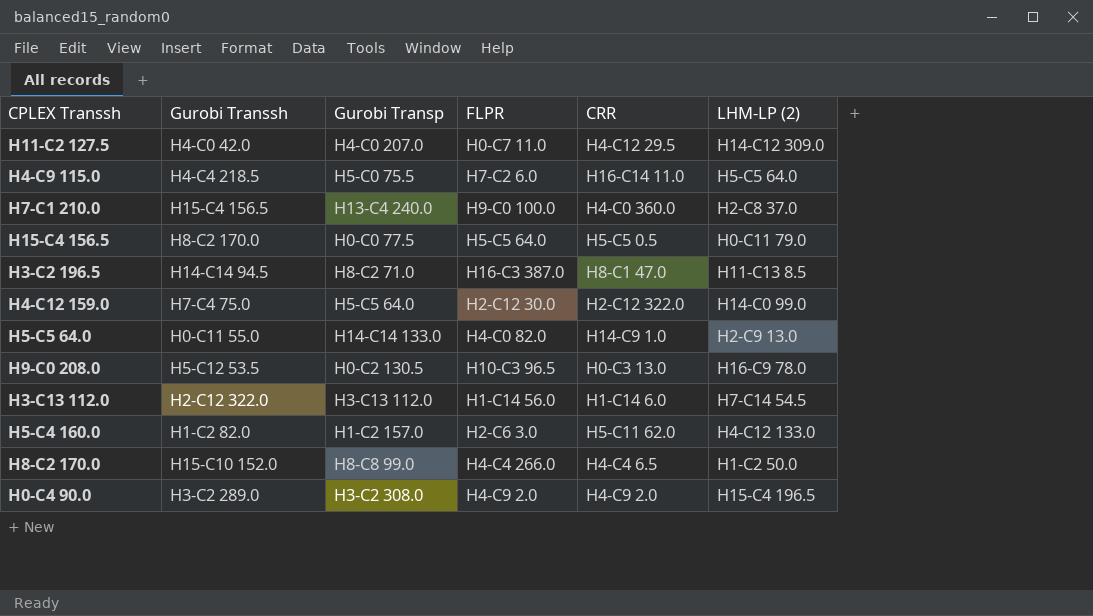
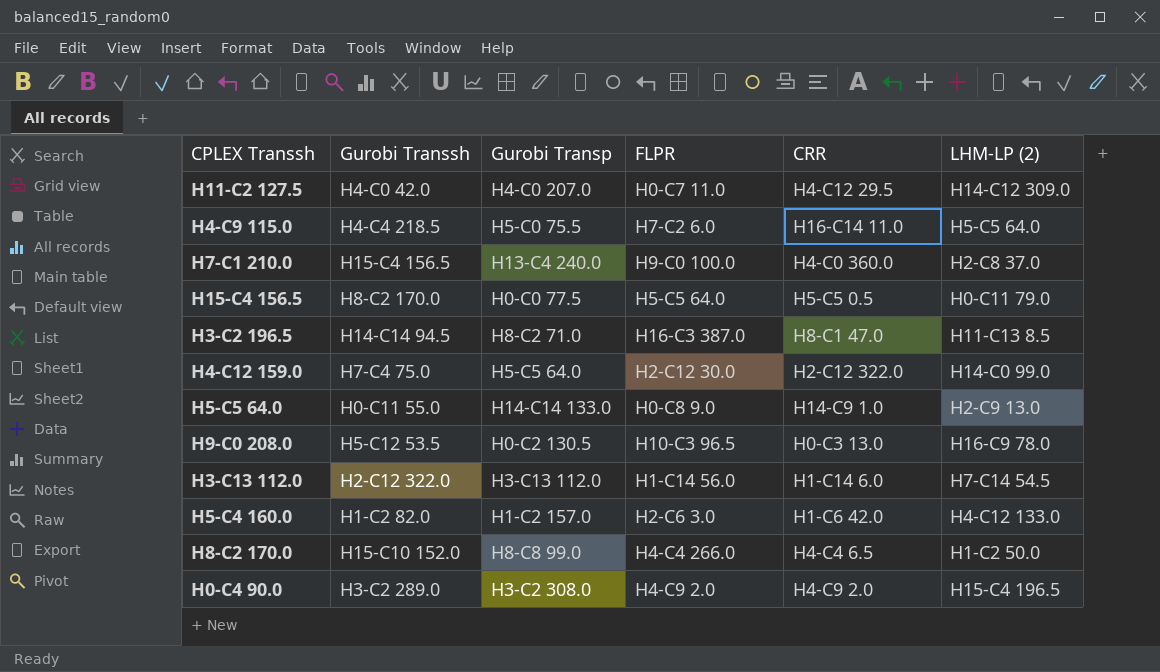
H5-C5 64.0 | FLPR: H4-C0 82.0 -> H0-C8 9.0
H5-C4 160.0 | CRR: H5-C11 62.0 -> H1-C6 42.0

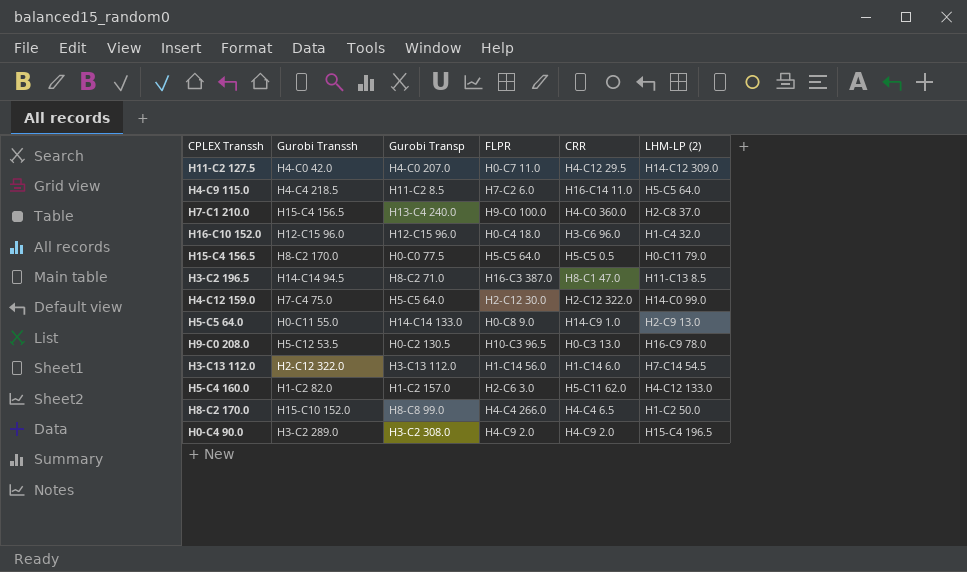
H4-C9 115.0 | Gurobi Transp: H5-C0 75.5 -> H11-C2 8.5
row H16-C10 152.0: none -> H12-C15 96.0 | H12-C15 96.0 | H0-C4 18.0 | H3-C6 96.0 | H1-C4 32.0
H5-C4 160.0 | CRR: H1-C6 42.0 -> H5-C11 62.0

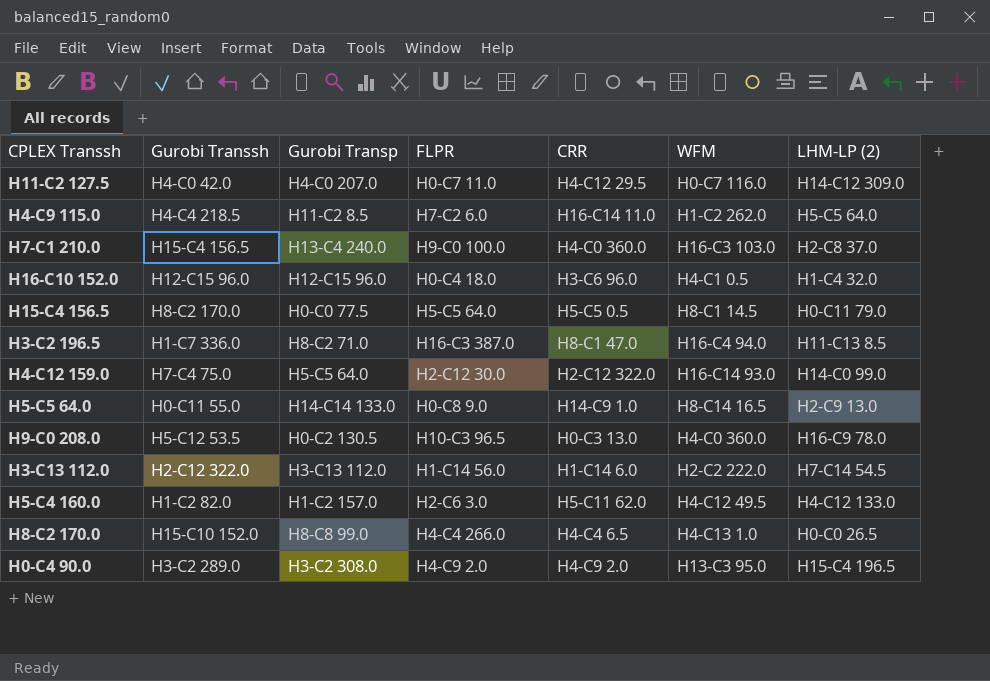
column WFM | position: none -> 6
H3-C2 196.5 | Gurobi Transsh: H14-C14 94.5 -> H1-C7 336.0
H8-C2 170.0 | LHM-LP (2): H1-C2 50.0 -> H0-C0 26.5

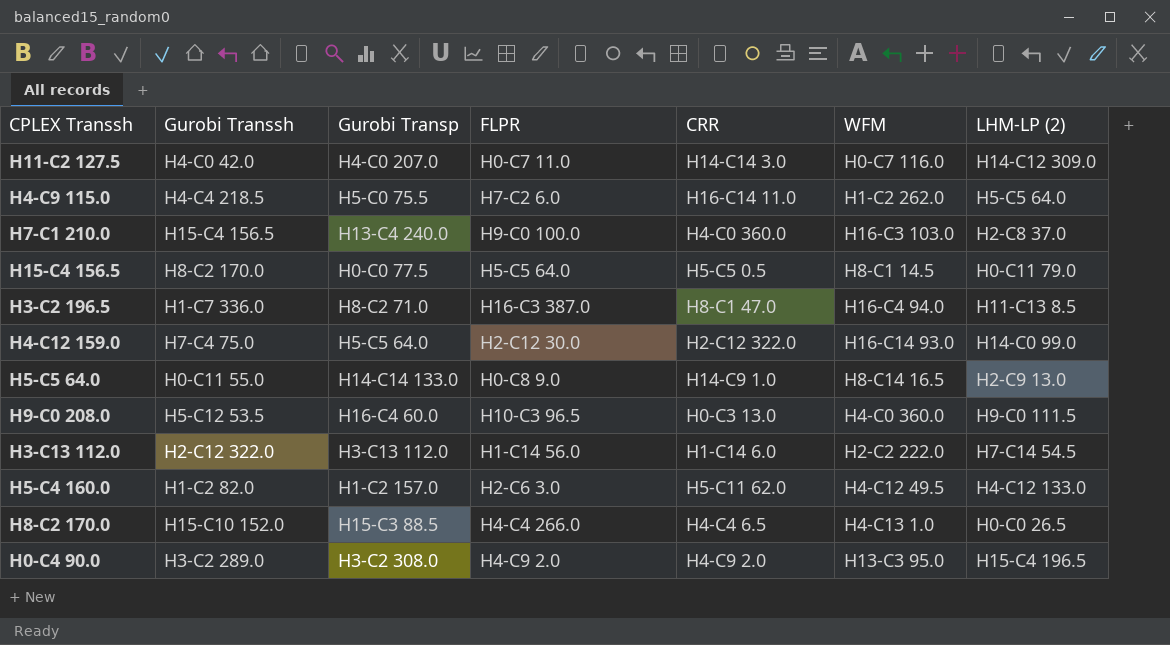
row H16-C10 152.0: H12-C15 96.0 | H12-C15 96.0 | H0-C4 18.0 | H3-C6 96.0 | H4-C1 0.5 | H1-C4 32.0 -> none
H11-C2 127.5 | CRR: H4-C12 29.5 -> H14-C14 3.0
H4-C9 115.0 | Gurobi Transp: H11-C2 8.5 -> H5-C0 75.5
H9-C0 208.0 | Gurobi Transp: H0-C2 130.5 -> H16-C4 60.0
H9-C0 208.0 | LHM-LP (2): H16-C9 78.0 -> H9-C0 111.5
H8-C2 170.0 | Gurobi Transp: H8-C8 99.0 -> H15-C3 88.5

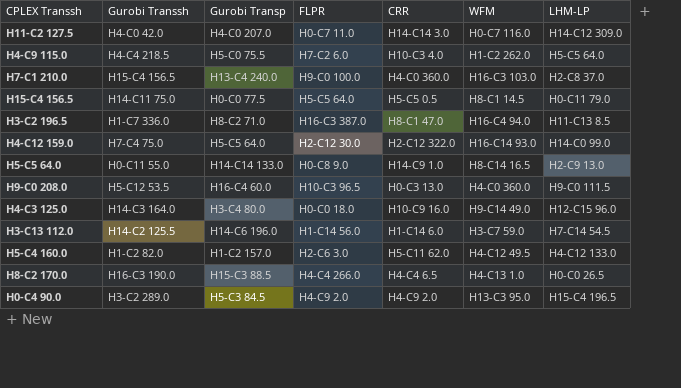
column name: LHM-LP (2) -> LHM-LP
H4-C9 115.0 | CRR: H16-C14 11.0 -> H10-C3 4.0
H15-C4 156.5 | Gurobi Transsh: H8-C2 170.0 -> H14-C11 75.0
row H4-C3 125.0: none -> H14-C3 164.0 | H3-C4 80.0 | H0-C0 18.0 | H10-C9 16.0 | H9-C14 49.0 | H12-C15 96.0
H3-C13 112.0 | Gurobi Transsh: H2-C12 322.0 -> H14-C2 125.5
H3-C13 112.0 | Gurobi Transp: H3-C13 112.0 -> H14-C6 196.0
H3-C13 112.0 | WFM: H2-C2 222.0 -> H3-C7 59.0
H8-C2 170.0 | Gurobi Transsh: H15-C10 152.0 -> H16-C3 190.0
H0-C4 90.0 | Gurobi Transp: H3-C2 308.0 -> H5-C3 84.5

